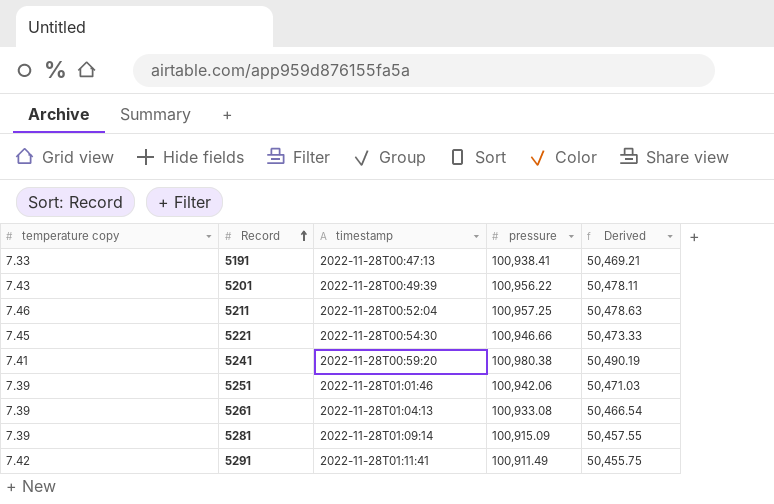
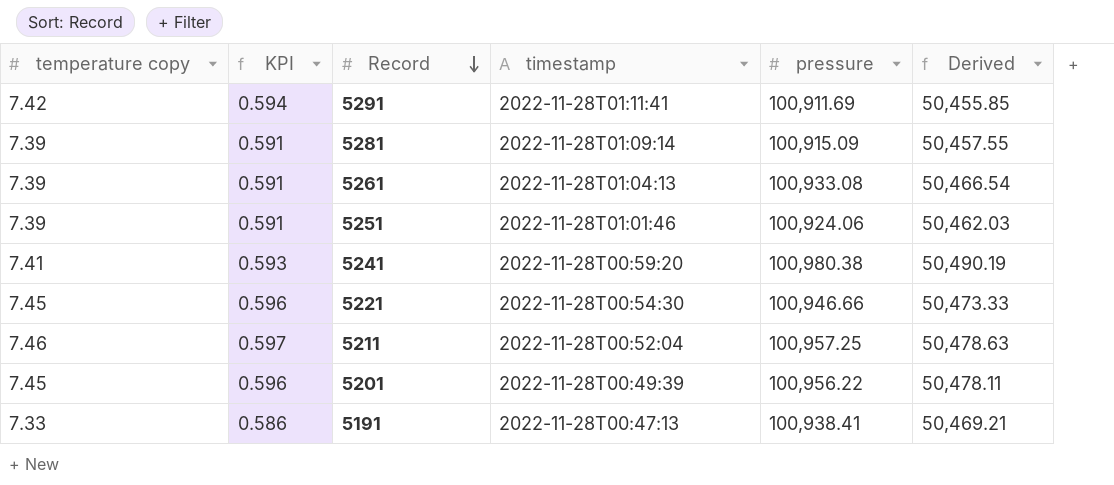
row order: Record ascending -> Record descending
column KPI | formula: none -> [temperature copy] * 0.08
5291 | pressure: 100,911.49 -> 100,911.69
5291 | Derived: 50,455.75 -> 50,455.85
5251 | pressure: 100,942.06 -> 100,924.06
5251 | Derived: 50,471.03 -> 50,462.03
5201 | temperature copy: 7.43 -> 7.45

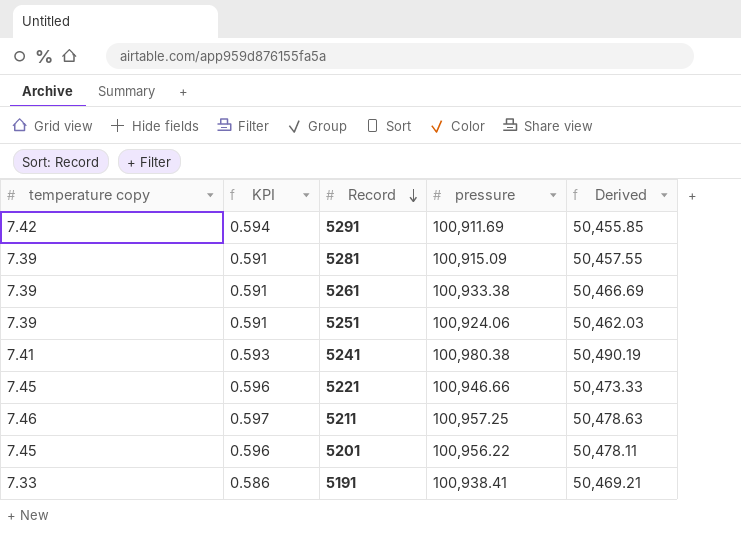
column timestamp | position: 4 -> none
5261 | pressure: 100,933.08 -> 100,933.38
5261 | Derived: 50,466.54 -> 50,466.69

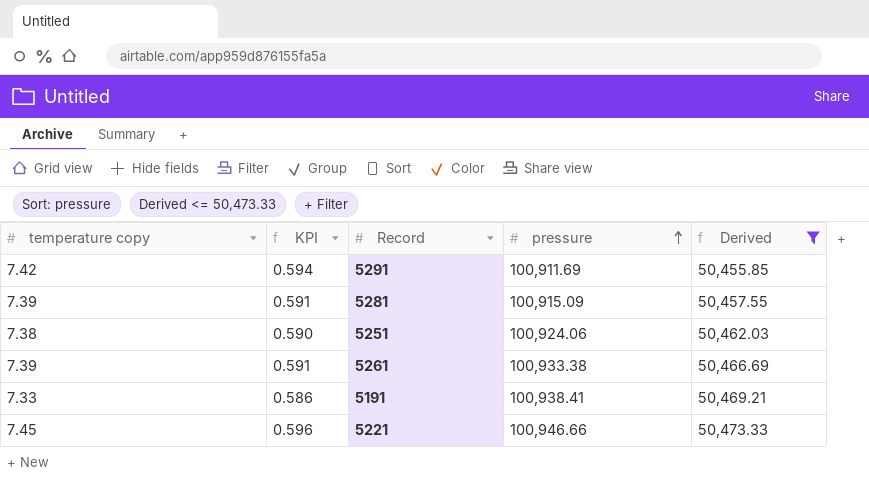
filter: none -> Derived <= 50,473.33
row order: Record descending -> pressure ascending
5251 | temperature copy: 7.39 -> 7.38
5251 | KPI: 0.591 -> 0.590

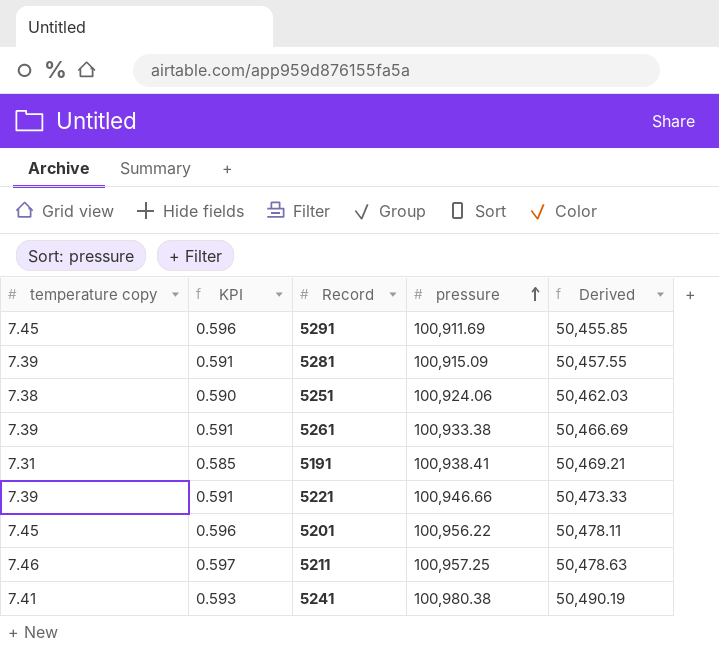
filter: Derived <= 50,473.33 -> none
5291 | temperature copy: 7.42 -> 7.45
5291 | KPI: 0.594 -> 0.596
5191 | temperature copy: 7.33 -> 7.31
5191 | KPI: 0.586 -> 0.585
5221 | temperature copy: 7.45 -> 7.39
5221 | KPI: 0.596 -> 0.591

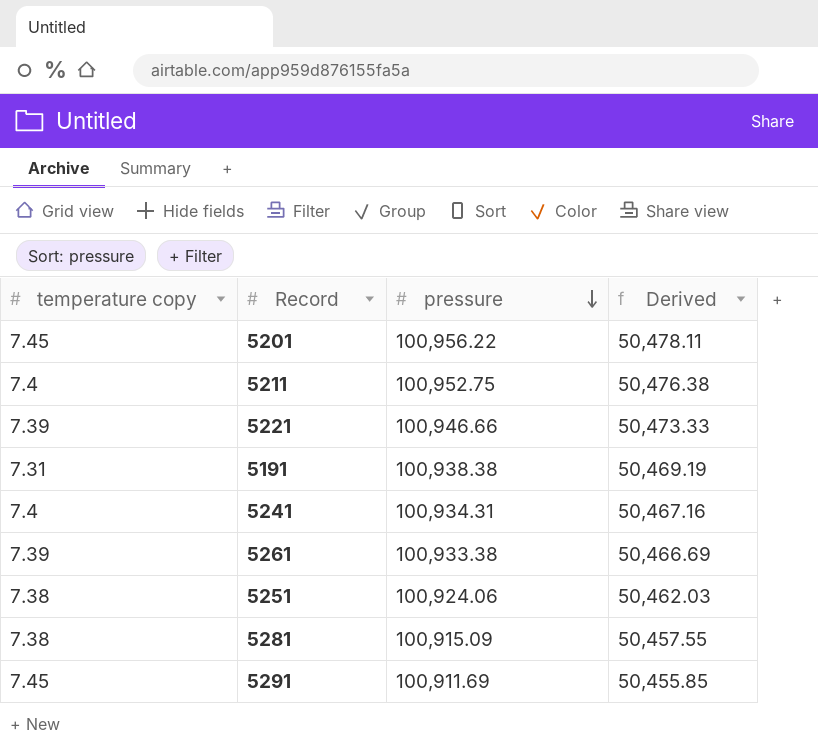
row order: pressure ascending -> pressure descending
column KPI | formula: [temperature copy] * 0.08 -> none
5211 | temperature copy: 7.46 -> 7.4
5211 | pressure: 100,957.25 -> 100,952.75
5211 | Derived: 50,478.63 -> 50,476.38
5191 | pressure: 100,938.41 -> 100,938.38
5191 | Derived: 50,469.21 -> 50,469.19
5241 | temperature copy: 7.41 -> 7.4
5241 | pressure: 100,980.38 -> 100,934.31
5241 | Derived: 50,490.19 -> 50,467.16
5281 | temperature copy: 7.39 -> 7.38

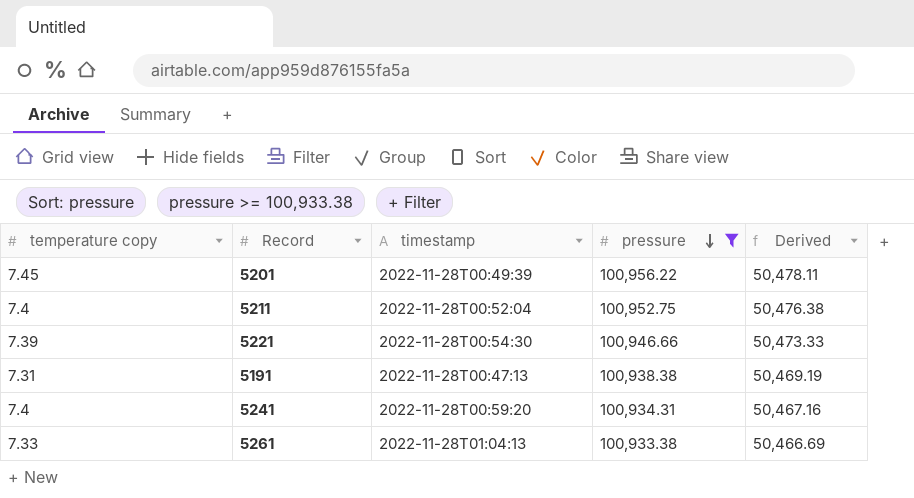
filter: none -> pressure >= 100,933.38
column timestamp | position: none -> 3
5261 | temperature copy: 7.39 -> 7.33

